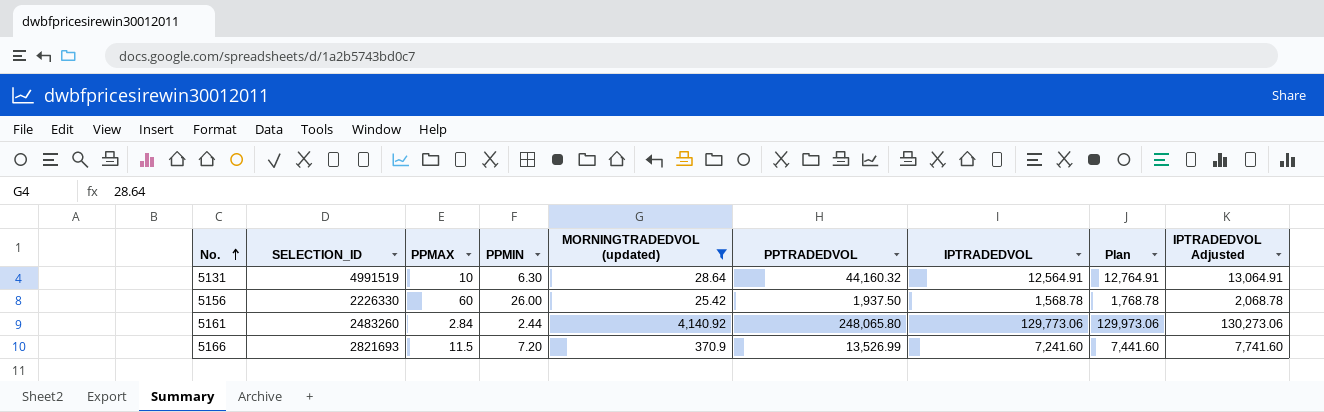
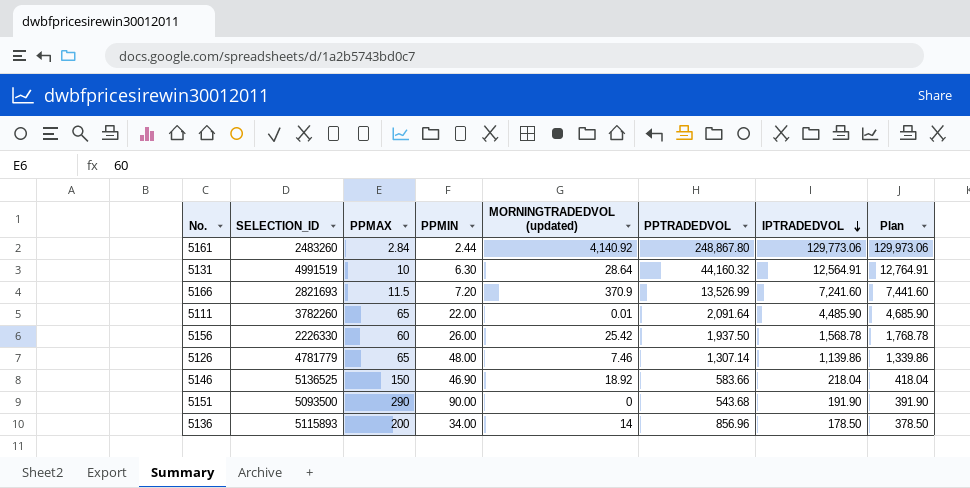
filter: MORNINGTRADEDVOL (updated) >= 25.42 -> none
row order: No. ascending -> IPTRADEDVOL descending
column IPTRADEDVOL Adjusted | formula: [IPTRADEDVOL] + 500 -> none
5161 | PPTRADEDVOL: 248,065.80 -> 248,867.80

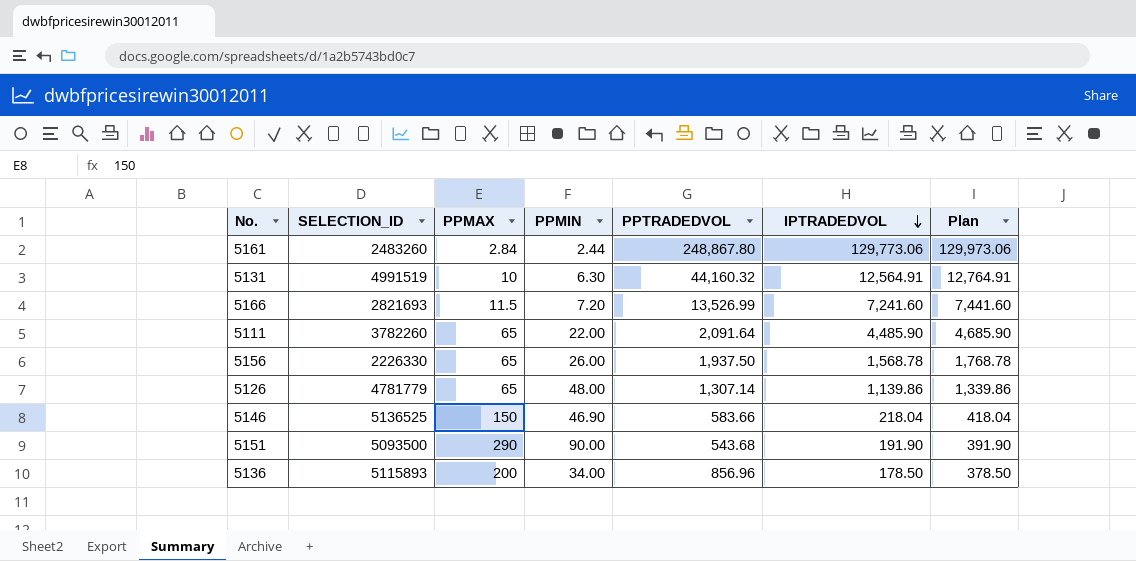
column MORNINGTRADEDVOL (updated) | position: 5 -> none
5156 | PPMAX: 60 -> 65

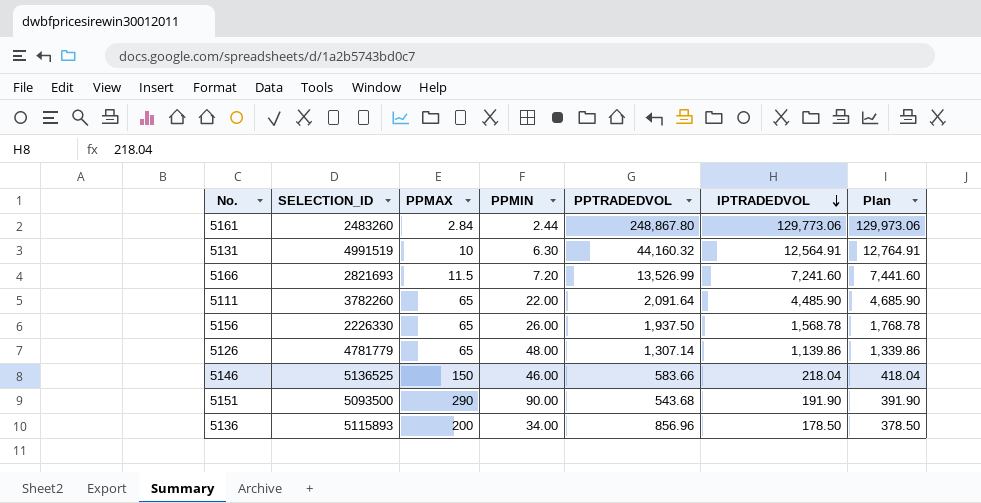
5146 | PPMIN: 46.90 -> 46.00

